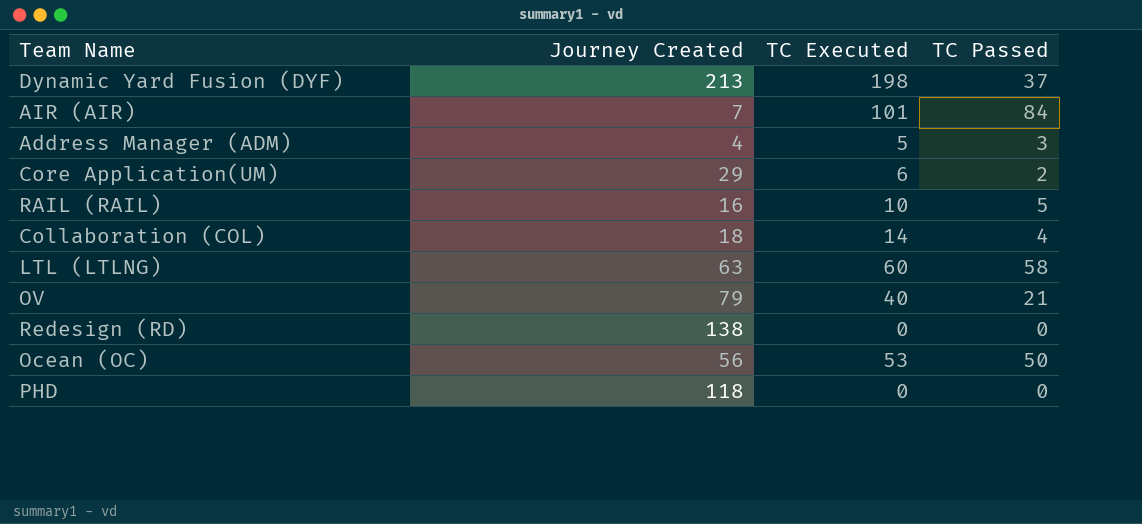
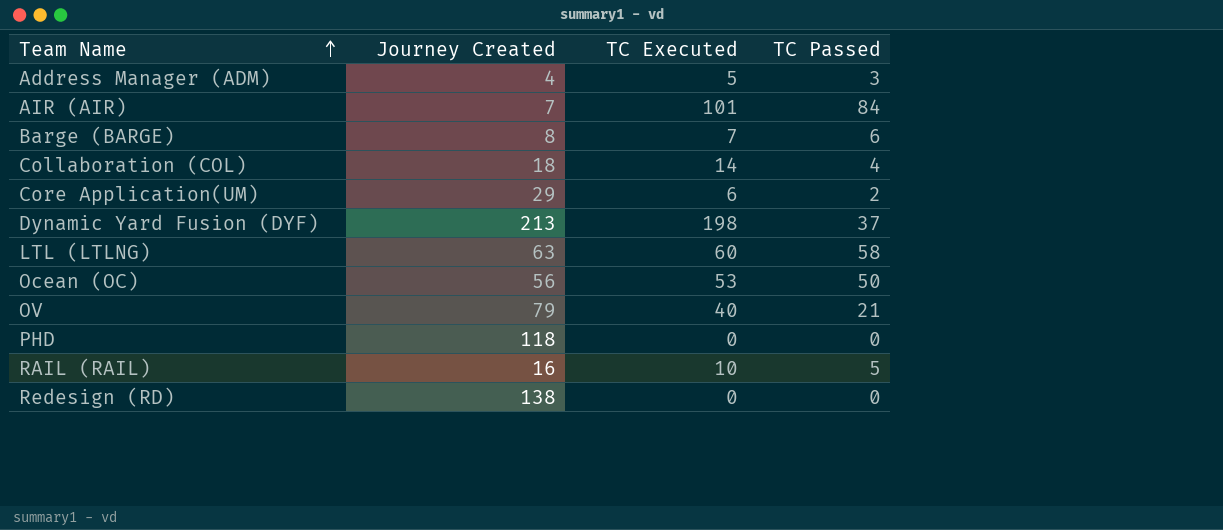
row order: none -> Team Name ascending
row Barge (BARGE): none -> 8 | 7 | 6

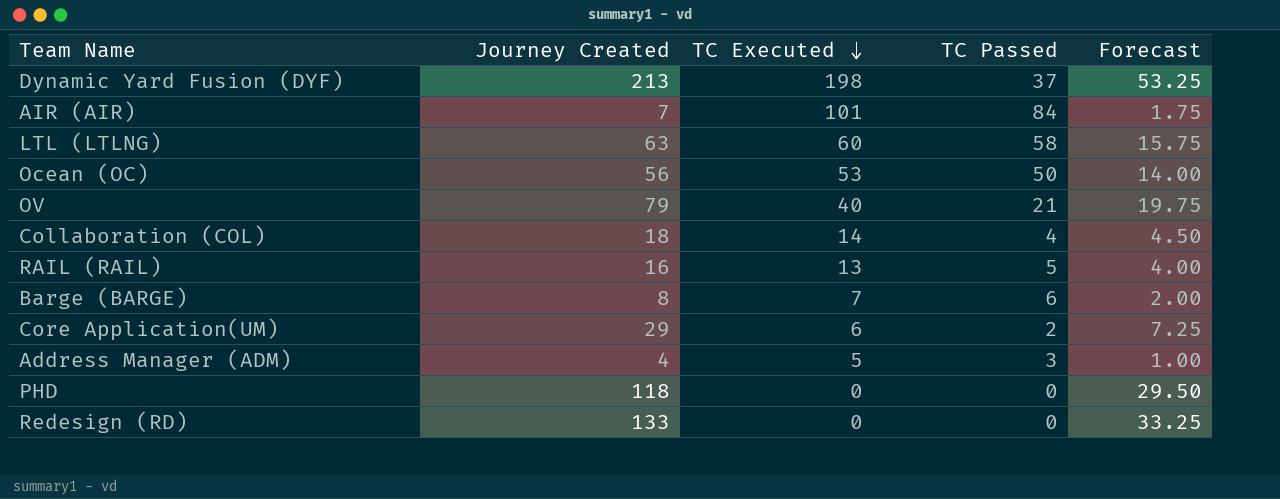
row order: Team Name ascending -> TC Executed descending
column Forecast | formula: none -> [Journey Created] * 0.25
RAIL (RAIL) | TC Executed: 10 -> 13
Redesign (RD) | Journey Created: 138 -> 133

